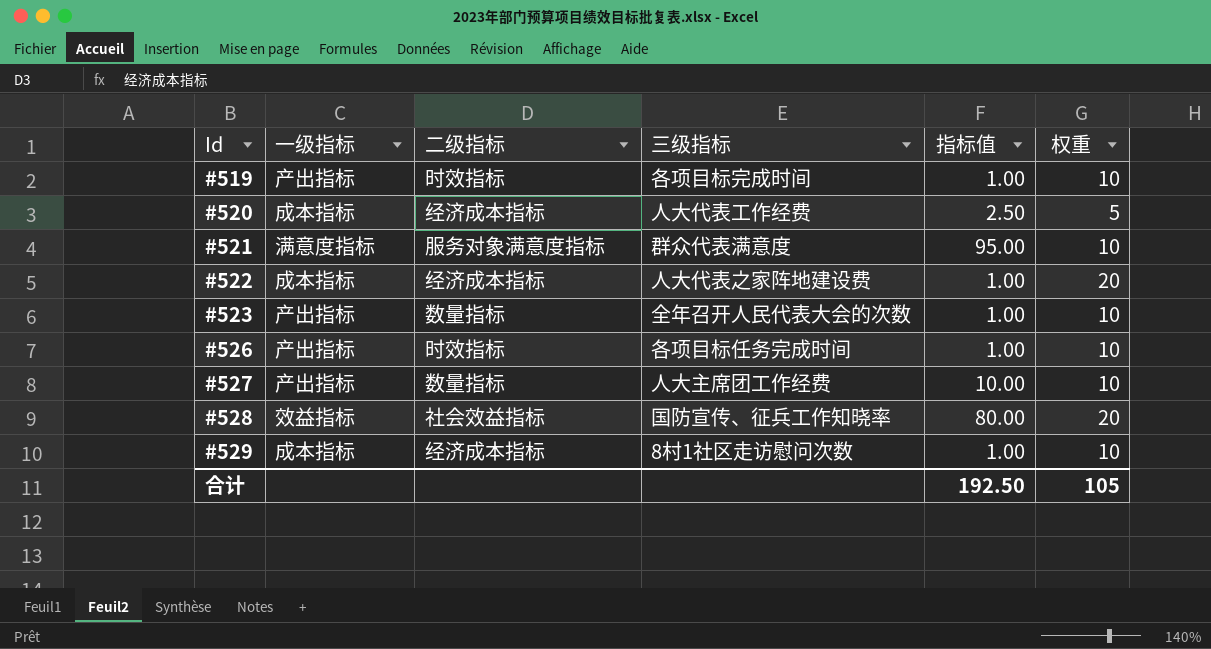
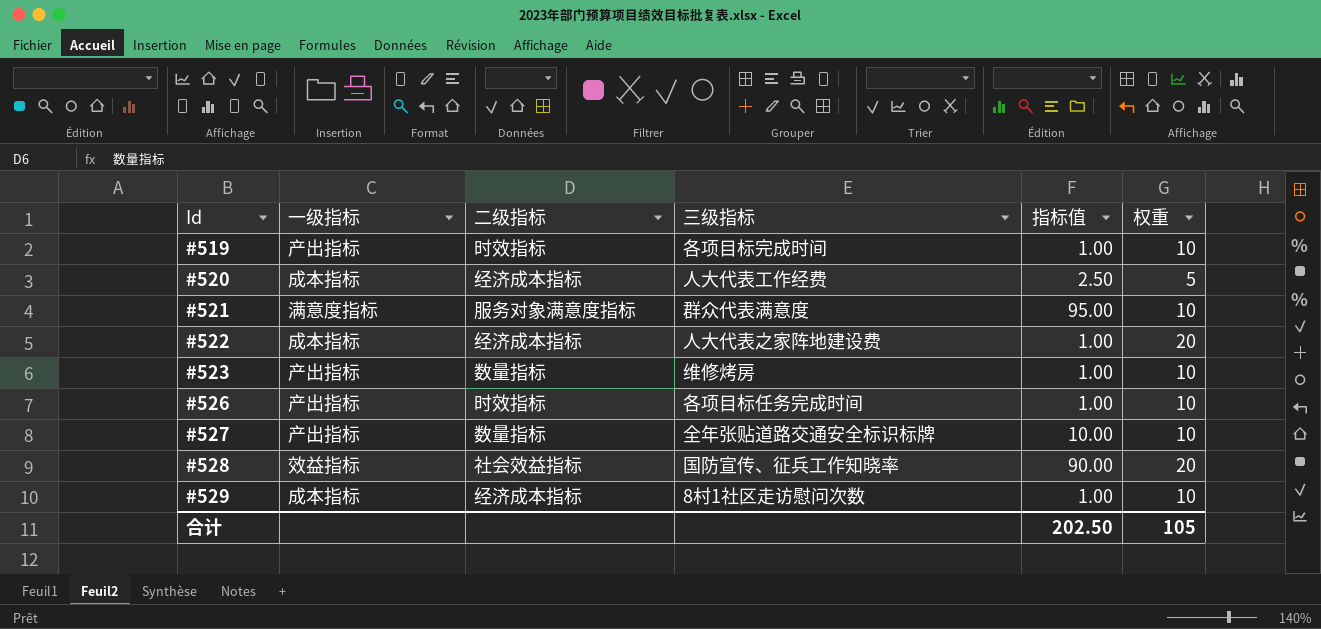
#523 | 三级指标: 全年召开人民代表大会的次数 -> 维修烤房
#527 | 三级指标: 人大主席团工作经费 -> 全年张贴道路交通安全标识标牌
#528 | 指标值: 80.00 -> 90.00
合计 | 指标值: 192.50 -> 202.50

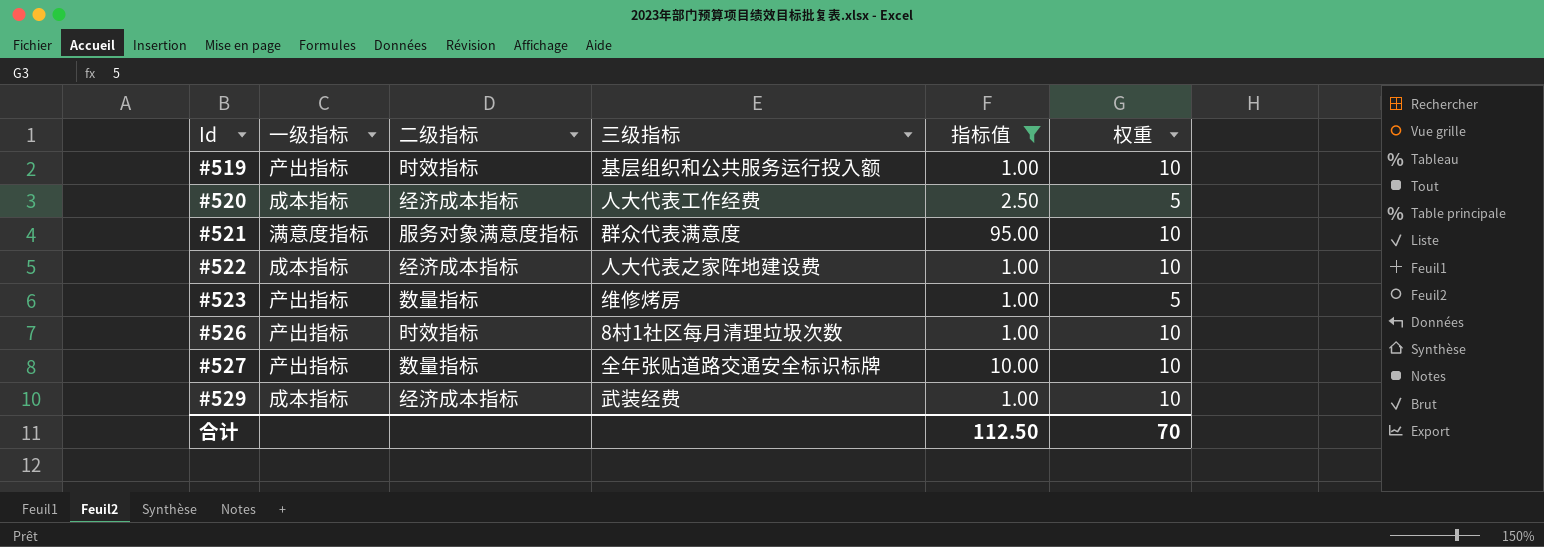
filter: none -> 指标值 != 90.00
#519 | 三级指标: 各项目标完成时间 -> 基层组织和公共服务运行投入额
#522 | 权重: 20 -> 10
#523 | 权重: 10 -> 5
#526 | 三级指标: 各项目标任务完成时间 -> 8村1社区每月清理垃圾次数
#529 | 三级指标: 8村1社区走访慰问次数 -> 武装经费
合计 | 指标值: 202.50 -> 112.50
合计 | 权重: 105 -> 70

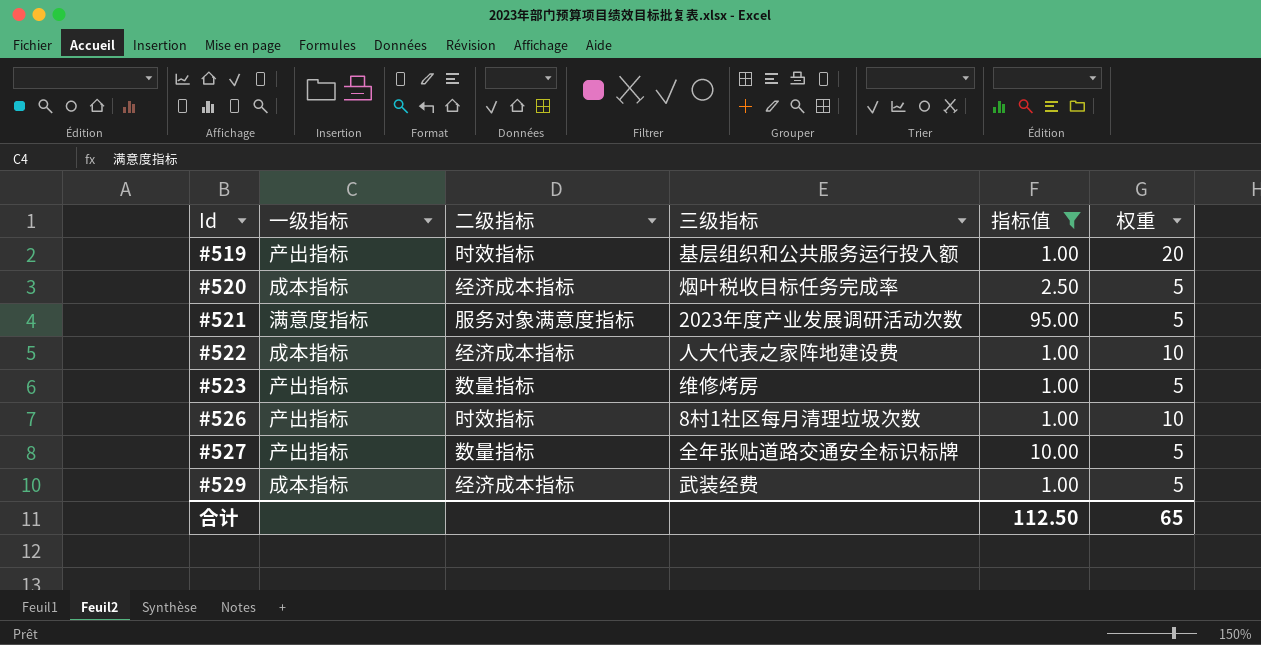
#519 | 权重: 10 -> 20
#520 | 三级指标: 人大代表工作经费 -> 烟叶税收目标任务完成率
#521 | 三级指标: 群众代表满意度 -> 2023年度产业发展调研活动次数
#521 | 权重: 10 -> 5
#527 | 权重: 10 -> 5
#529 | 权重: 10 -> 5
合计 | 权重: 70 -> 65

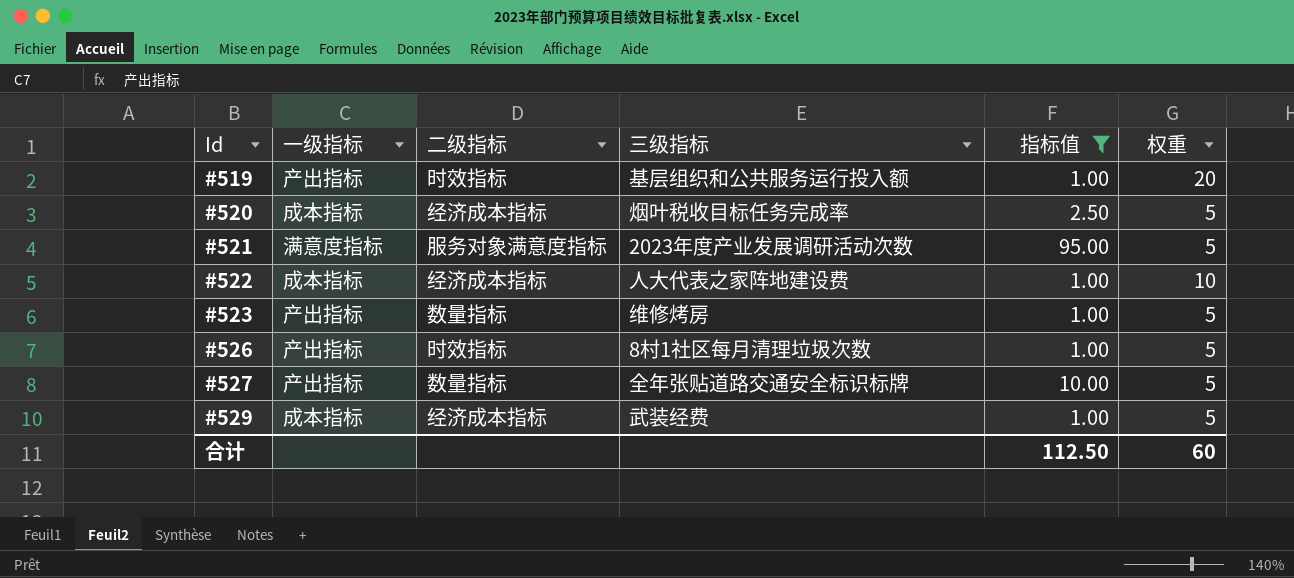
#526 | 权重: 10 -> 5
合计 | 权重: 65 -> 60

